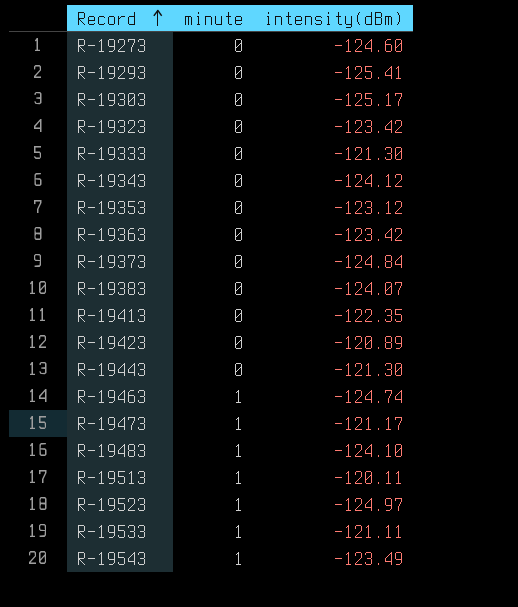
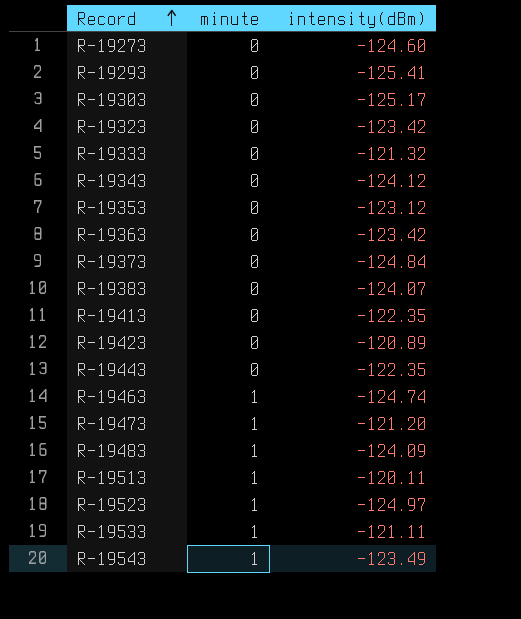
R-19333 | intensity(dBm): -121.30 -> -121.32
R-19443 | intensity(dBm): -121.30 -> -122.35
R-19473 | intensity(dBm): -121.17 -> -121.20
R-19483 | intensity(dBm): -124.10 -> -124.09

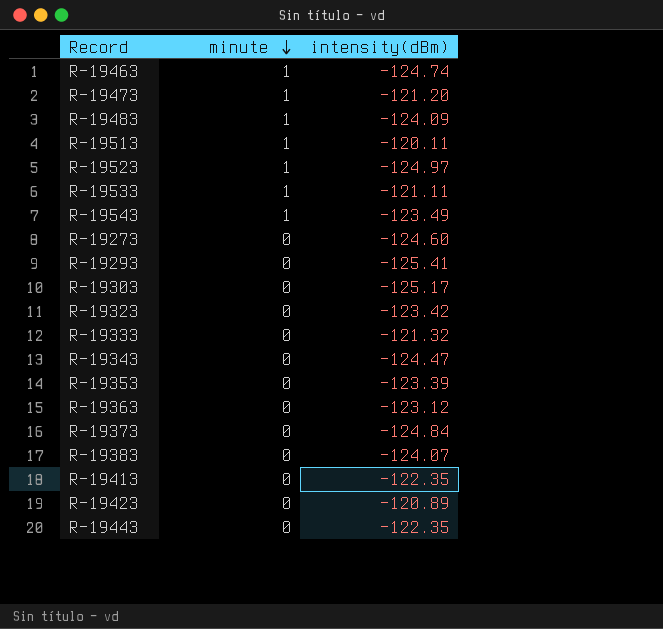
row order: Record ascending -> minute descending
R-19343 | intensity(dBm): -124.12 -> -124.47
R-19353 | intensity(dBm): -123.12 -> -123.39
R-19363 | intensity(dBm): -123.42 -> -123.12

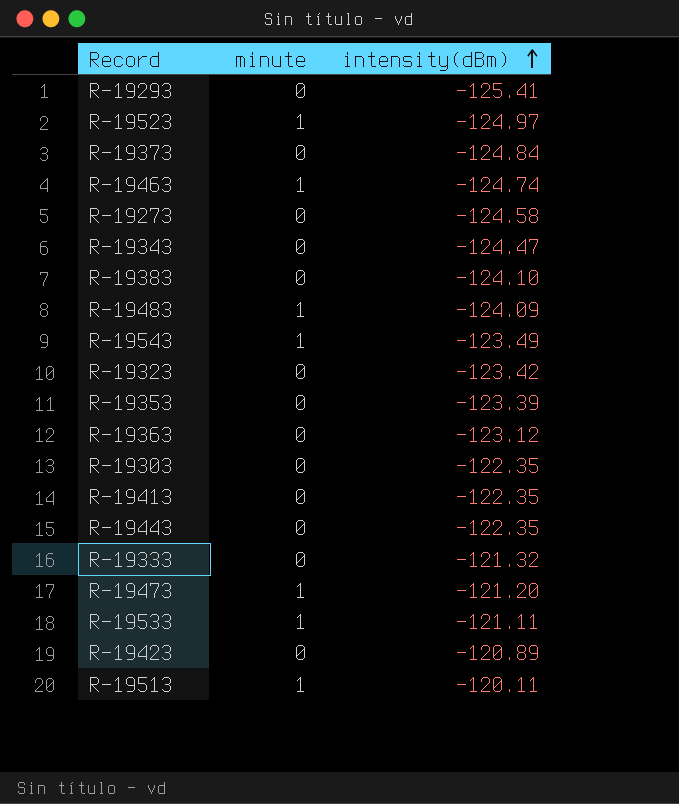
row order: minute descending -> intensity(dBm) ascending
R-19273 | intensity(dBm): -124.60 -> -124.58
R-19383 | intensity(dBm): -124.07 -> -124.10
R-19303 | intensity(dBm): -125.17 -> -122.35

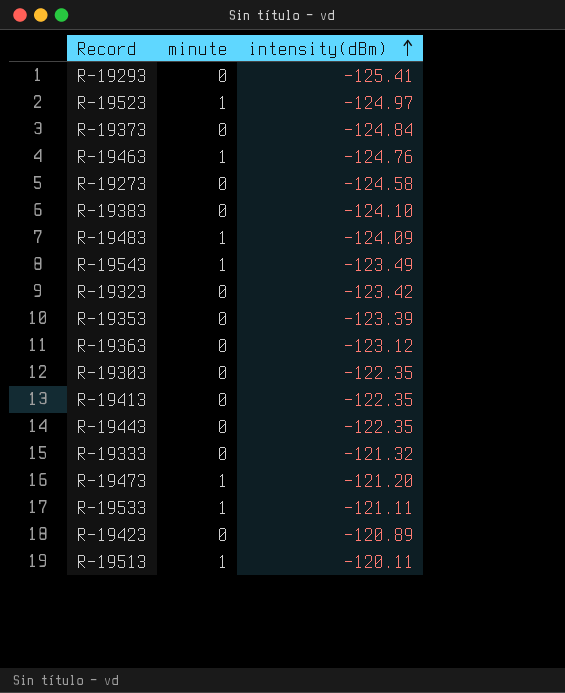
row R-19343: 0 | -124.47 -> none
R-19463 | intensity(dBm): -124.74 -> -124.76

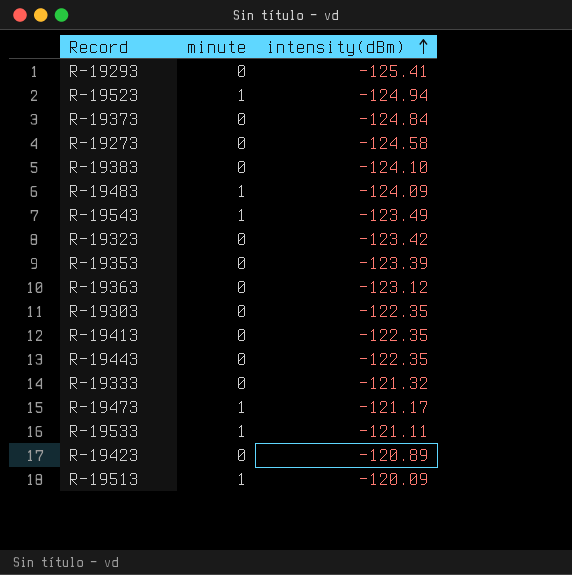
row R-19463: 1 | -124.76 -> none
R-19523 | intensity(dBm): -124.97 -> -124.94
R-19473 | intensity(dBm): -121.20 -> -121.17
R-19513 | intensity(dBm): -120.11 -> -120.09

